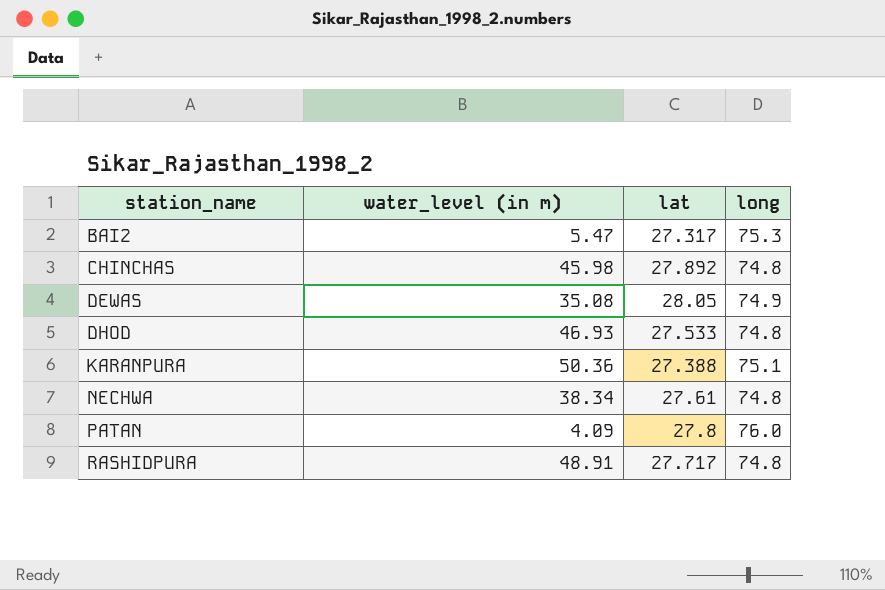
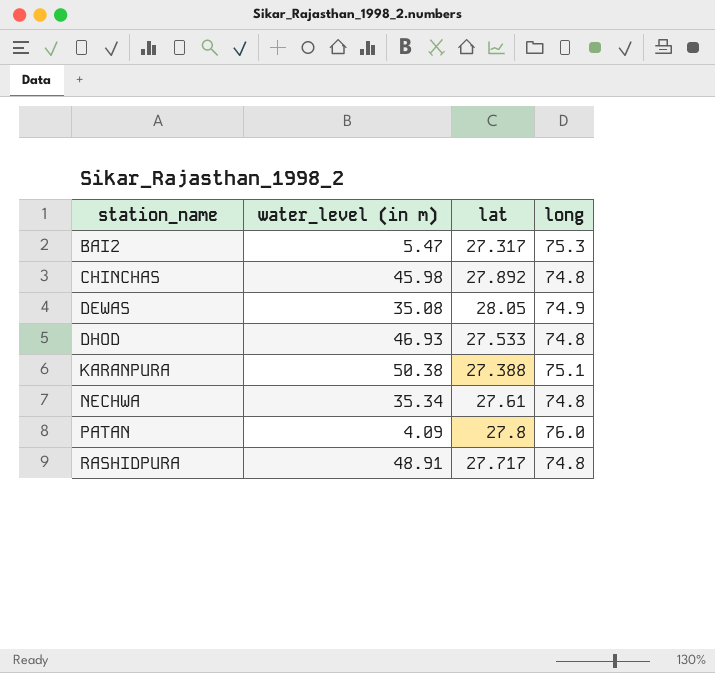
KARANPURA | water_level (in m): 50.36 -> 50.38
NECHWA | water_level (in m): 38.34 -> 35.34

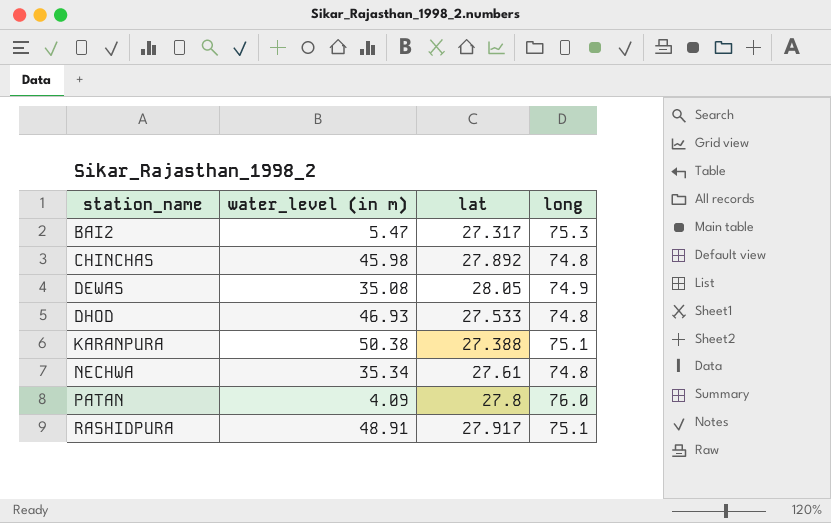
RASHIDPURA | lat: 27.717 -> 27.917
RASHIDPURA | long: 74.8 -> 75.1

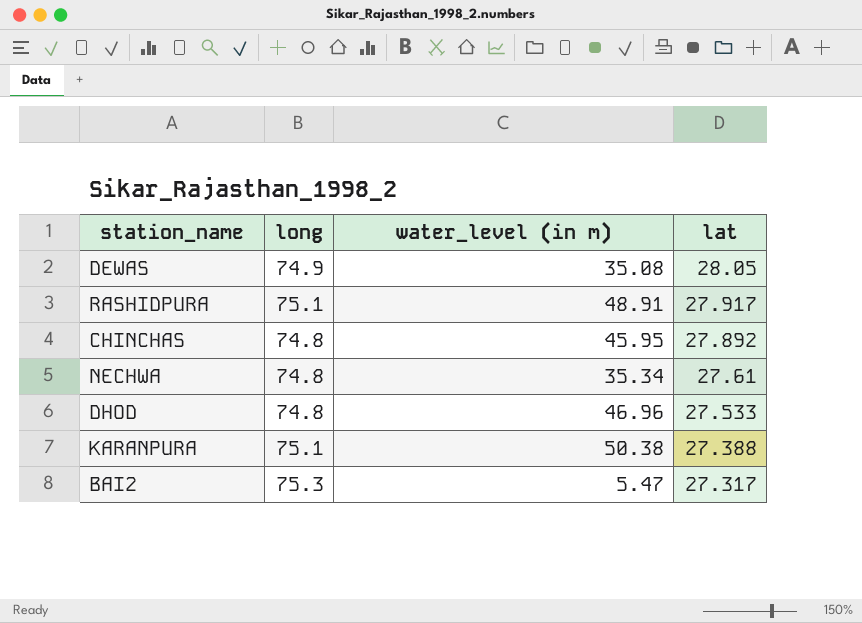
row order: station_name ascending -> lat descending
column long | position: 4 -> 2
row PATAN: 4.09 | 27.8 | 76.0 -> none
CHINCHAS | water_level (in m): 45.98 -> 45.95
DHOD | water_level (in m): 46.93 -> 46.96

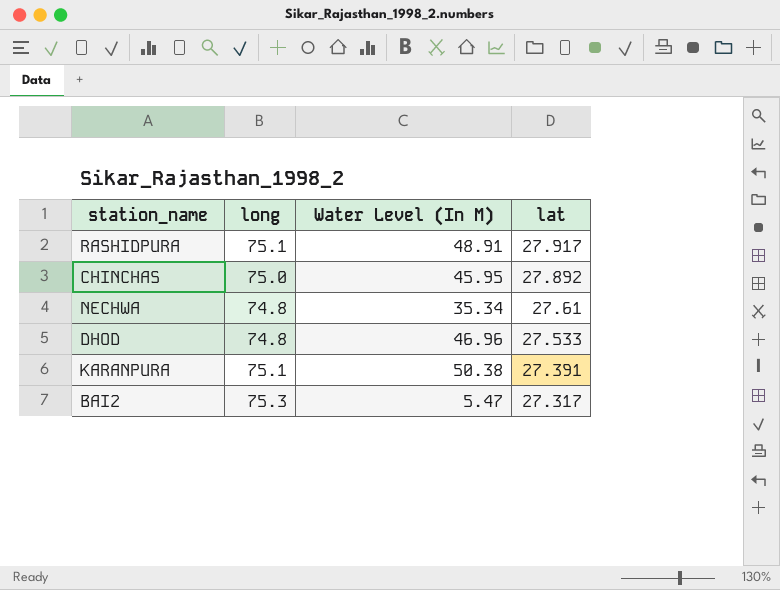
column name: water_level (in m) -> Water Level (In M)
row DEWAS: 74.9 | 35.08 | 28.05 -> none
CHINCHAS | long: 74.8 -> 75.0
KARANPURA | lat: 27.388 -> 27.391

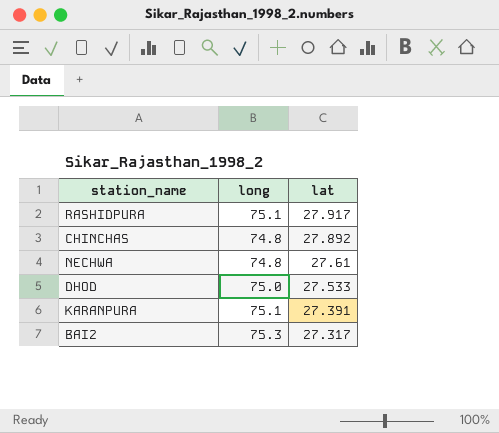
column Water Level (In M) | position: 3 -> none
CHINCHAS | long: 75.0 -> 74.8
DHOD | long: 74.8 -> 75.0

